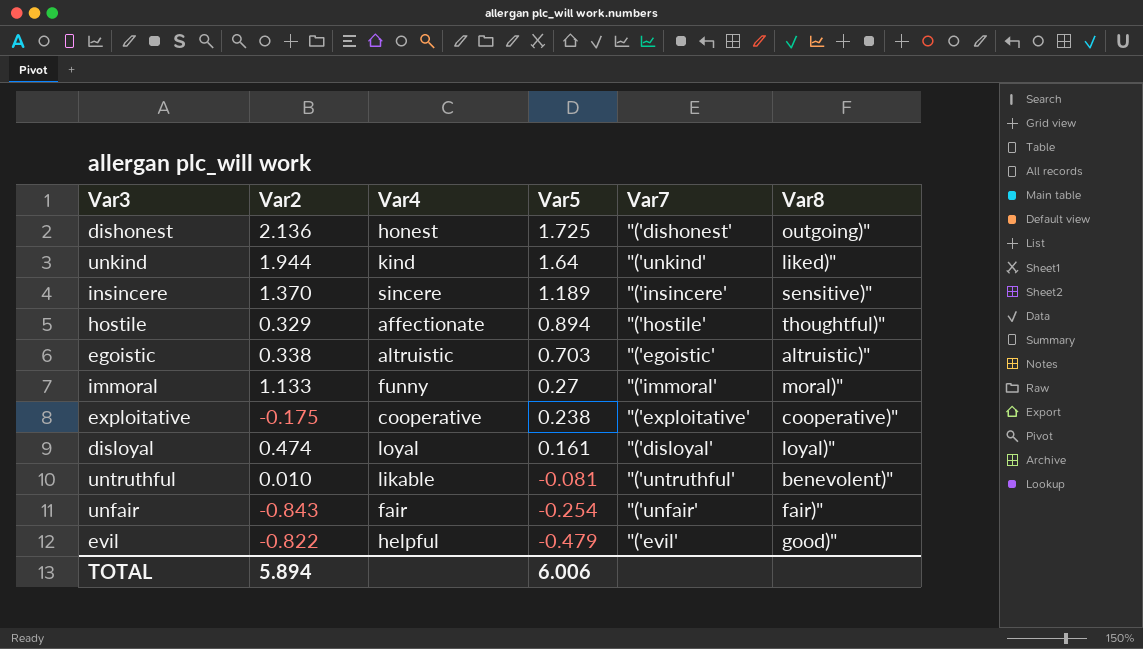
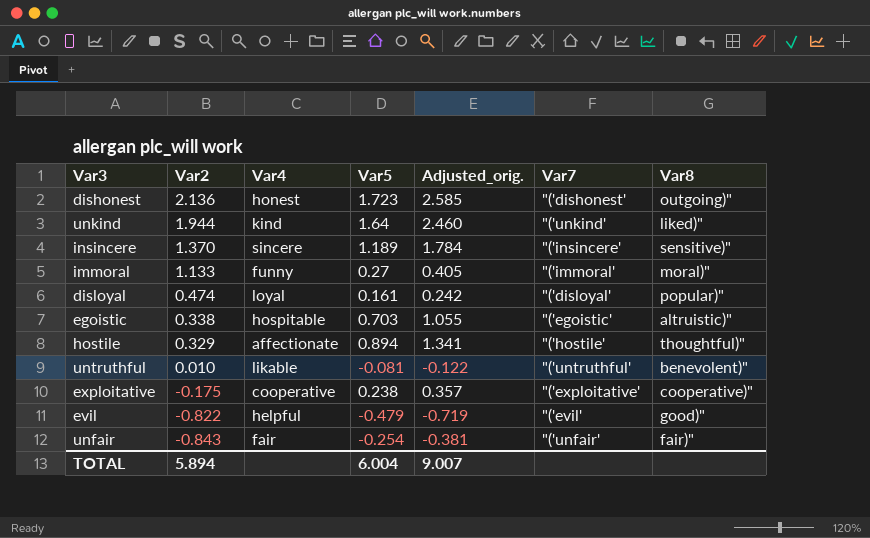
row order: Var5 descending -> Var2 descending
column Adjusted_orig. | formula: none -> [Var5] * 1.5
dishonest | Var5: 1.725 -> 1.723
disloyal | Var8: loyal)" -> popular)"
egoistic | Var4: altruistic -> hospitable
TOTAL | Var5: 6.006 -> 6.004

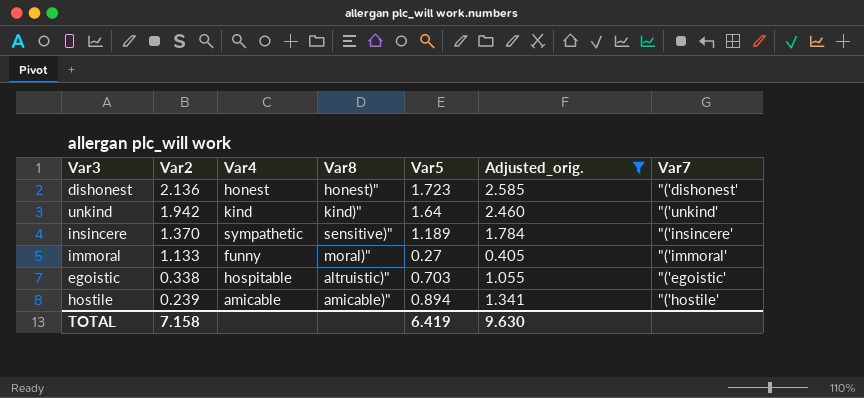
filter: none -> Adjusted_orig. >= 0.405
column Var8 | position: 7 -> 4
dishonest | Var8: outgoing)" -> honest)"
unkind | Var2: 1.944 -> 1.942
unkind | Var8: liked)" -> kind)"
insincere | Var4: sincere -> sympathetic
hostile | Var2: 0.329 -> 0.239
hostile | Var4: affectionate -> amicable
hostile | Var8: thoughtful)" -> amicable)"
TOTAL | Var2: 5.894 -> 7.158
TOTAL | Var5: 6.004 -> 6.419
TOTAL | Adjusted_orig.: 9.007 -> 9.630

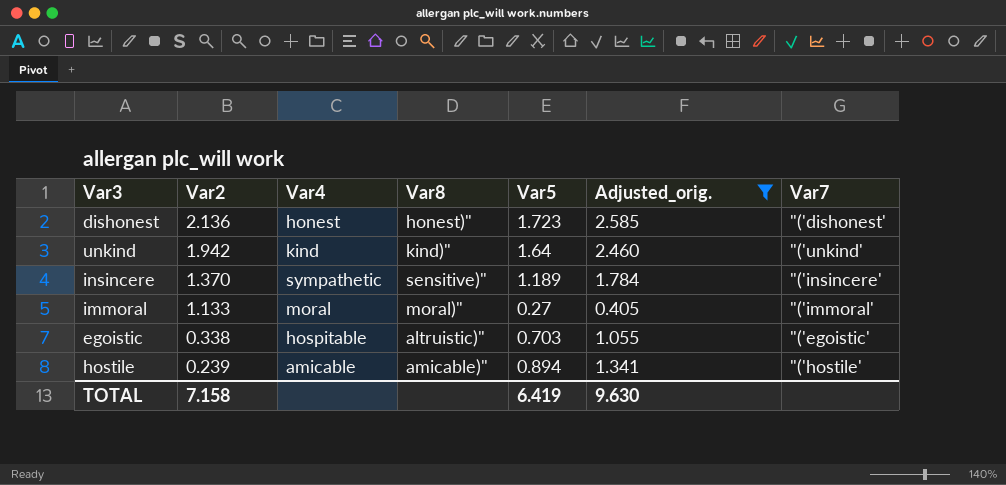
immoral | Var4: funny -> moral

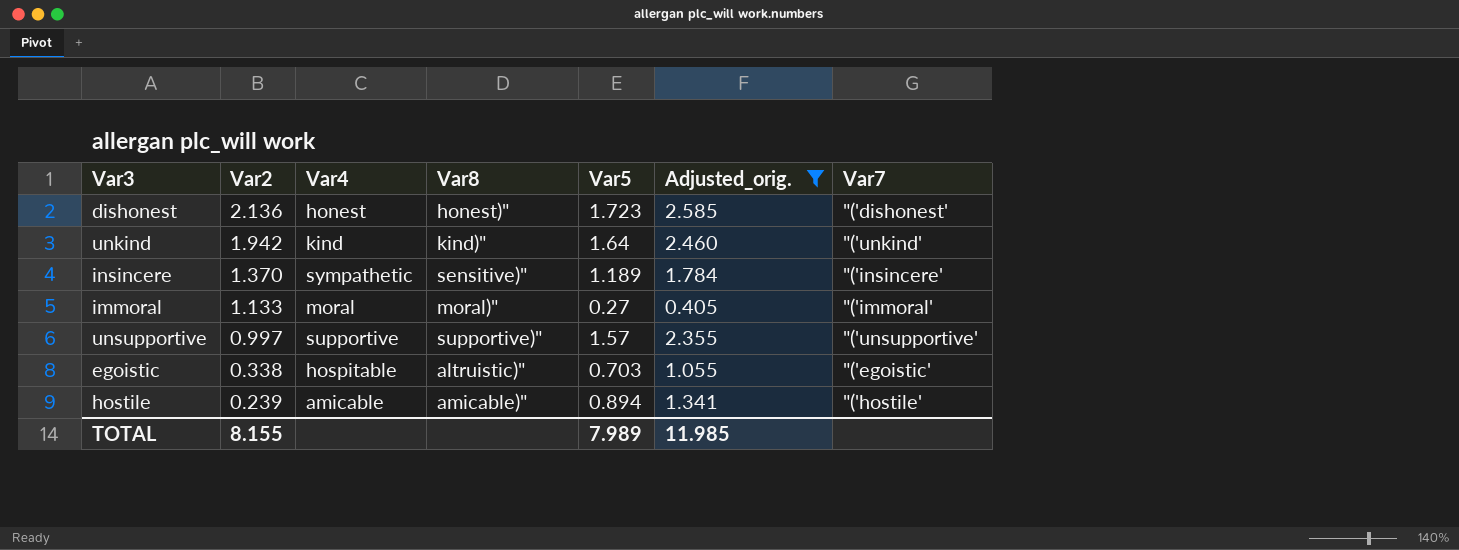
row unsupportive: none -> 0.997 | supportive | supportive)" | 1.57 | 2.355 | "('unsupportive'
TOTAL | Var2: 7.158 -> 8.155
TOTAL | Var5: 6.419 -> 7.989
TOTAL | Adjusted_orig.: 9.630 -> 11.985

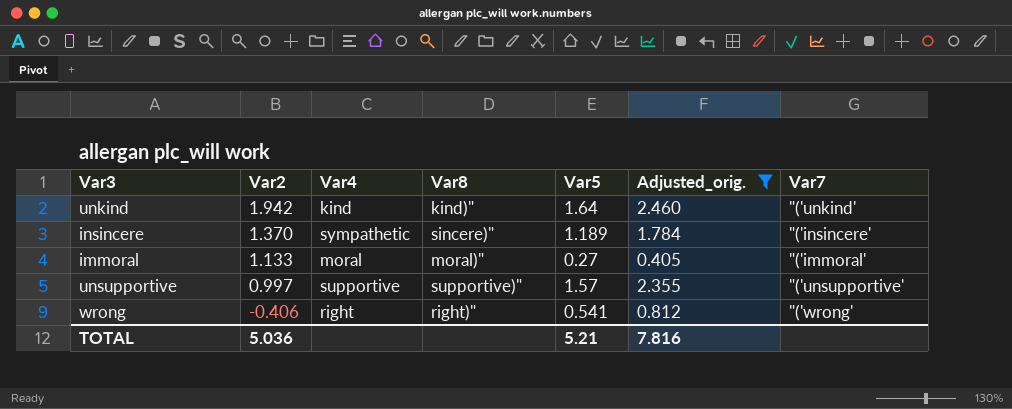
row dishonest: 2.136 | honest | honest)" | 1.723 | 2.585 | "('dishonest' -> none
row egoistic: 0.338 | hospitable | altruistic)" | 0.703 | 1.055 | "('egoistic' -> none
row hostile: 0.239 | amicable | amicable)" | 0.894 | 1.341 | "('hostile' -> none
insincere | Var8: sensitive)" -> sincere)"
row wrong: none -> -0.406 | right | right)" | 0.541 | 0.812 | "('wrong'
TOTAL | Var2: 8.155 -> 5.036
TOTAL | Var5: 7.989 -> 5.21
TOTAL | Adjusted_orig.: 11.985 -> 7.816

